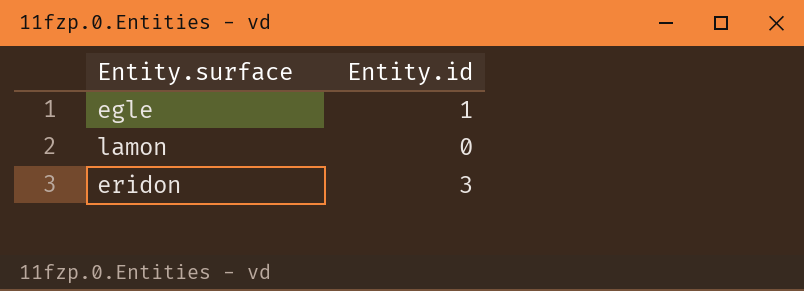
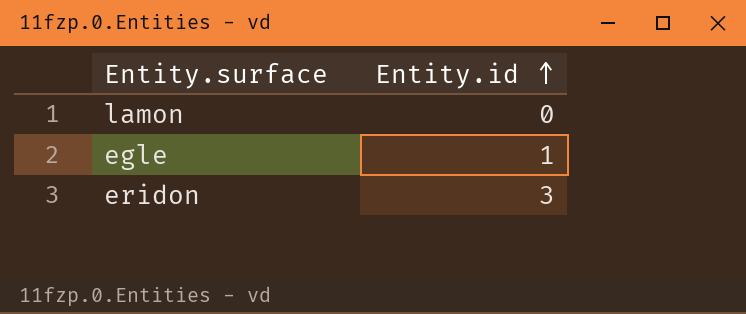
row order: none -> Entity.id ascending

